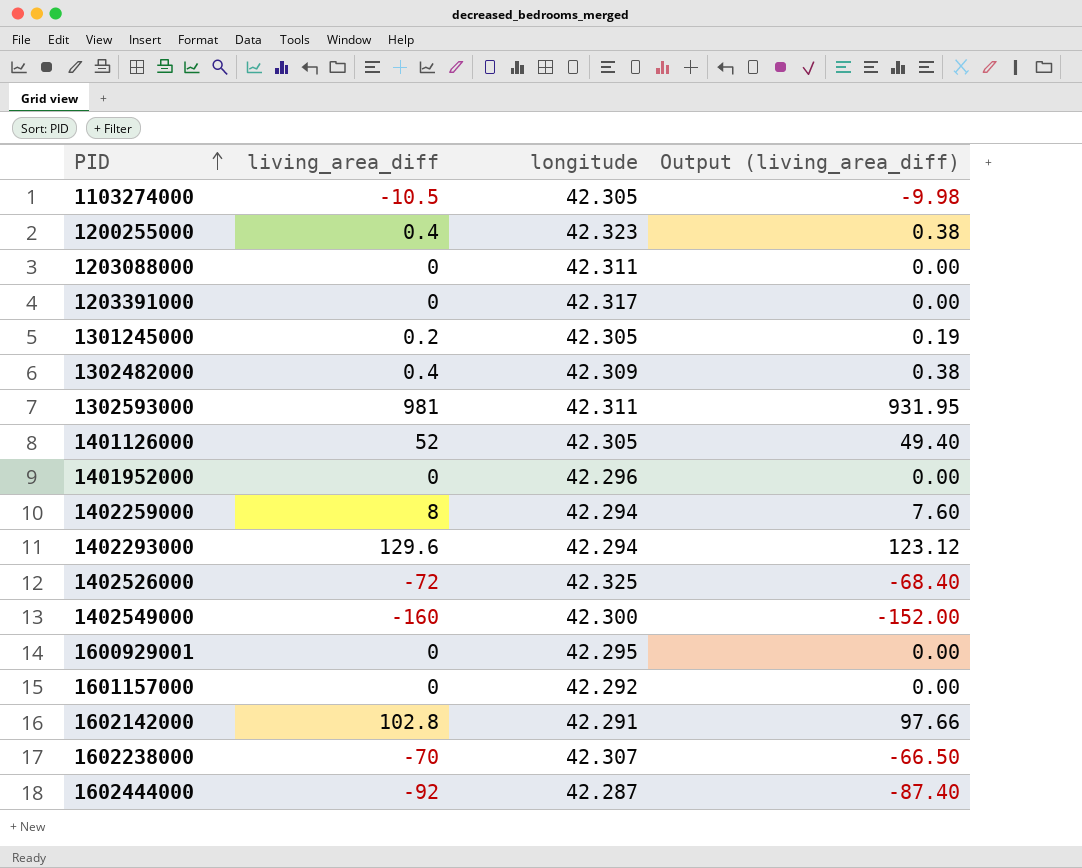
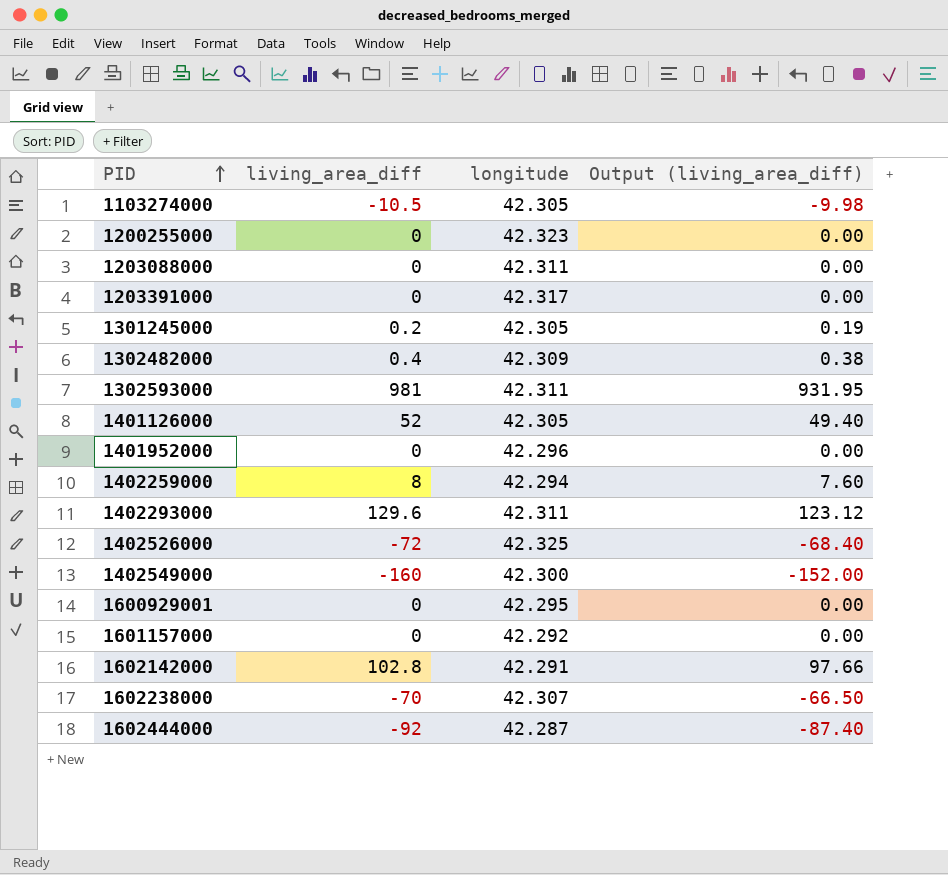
1200255000 | living_area_diff: 0.4 -> 0
1200255000 | Output (living_area_diff): 0.38 -> 0.00
1402293000 | longitude: 42.294 -> 42.311

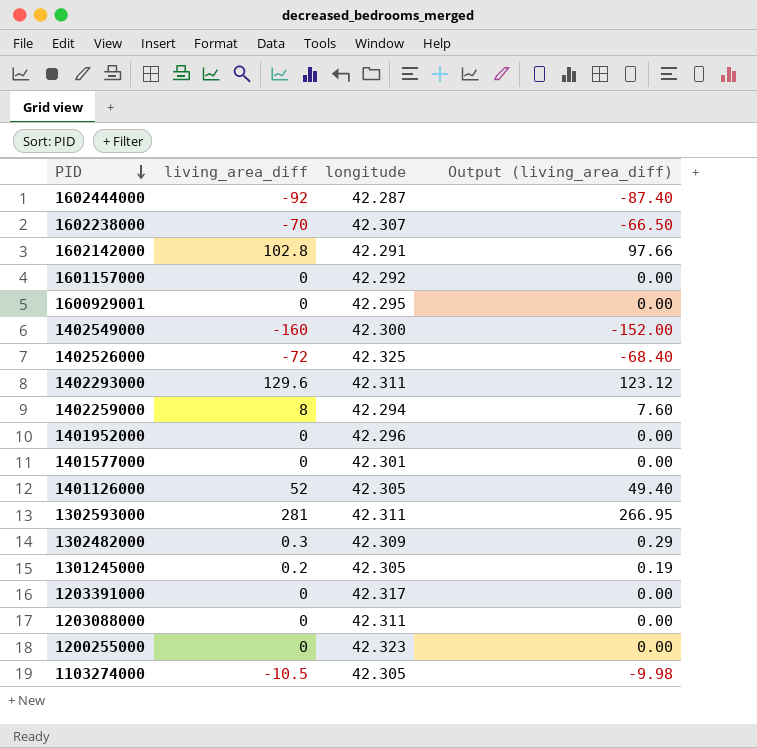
row order: PID ascending -> PID descending
row 1401577000: none -> 0 | 42.301 | 0.00
1302593000 | living_area_diff: 981 -> 281
1302593000 | Output (living_area_diff): 931.95 -> 266.95
1302482000 | living_area_diff: 0.4 -> 0.3
1302482000 | Output (living_area_diff): 0.38 -> 0.29

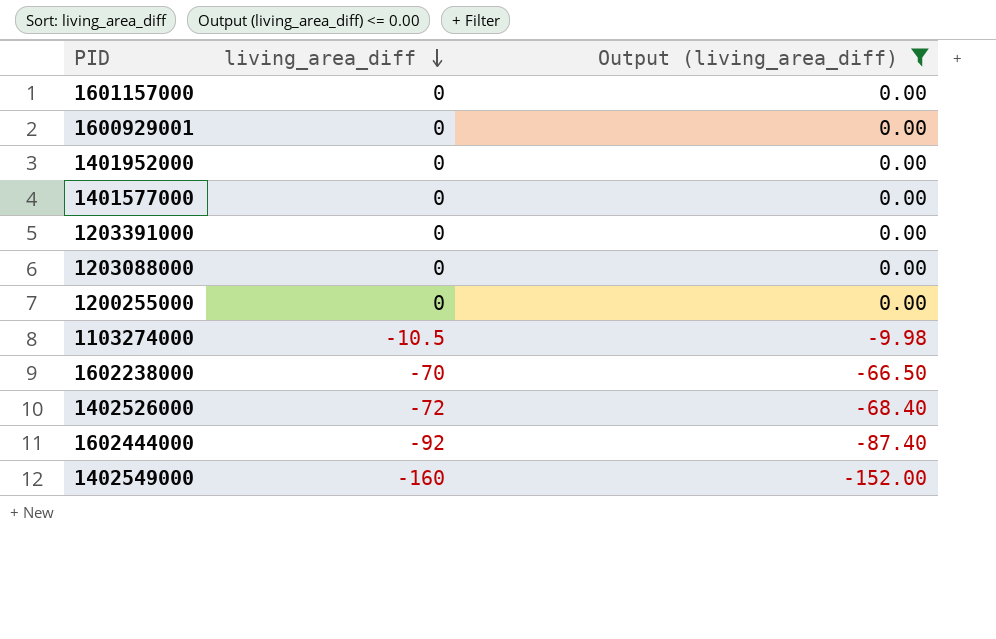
filter: none -> Output (living_area_diff) <= 0.00
row order: PID descending -> living_area_diff descending
column longitude | position: 3 -> none

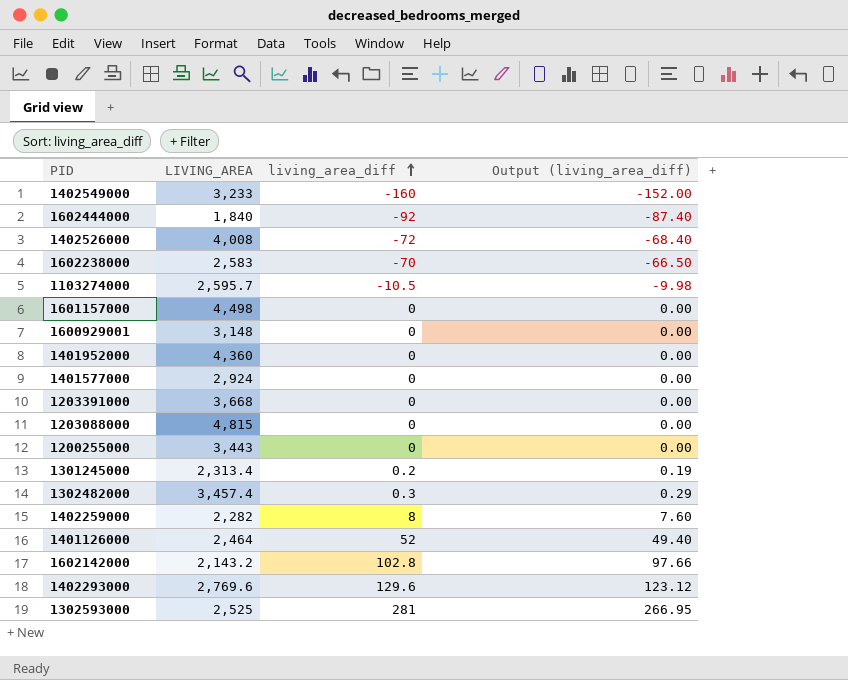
filter: Output (living_area_diff) <= 0.00 -> none
row order: living_area_diff descending -> living_area_diff ascending
column LIVING_AREA | position: none -> 2

